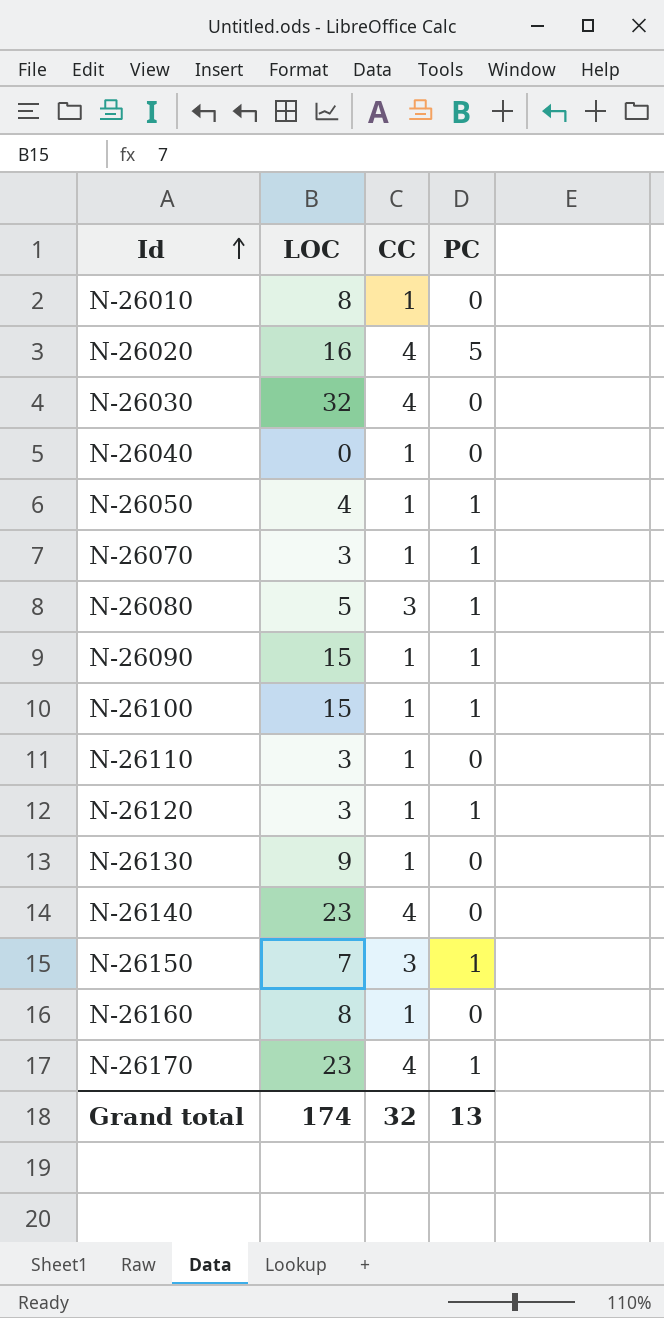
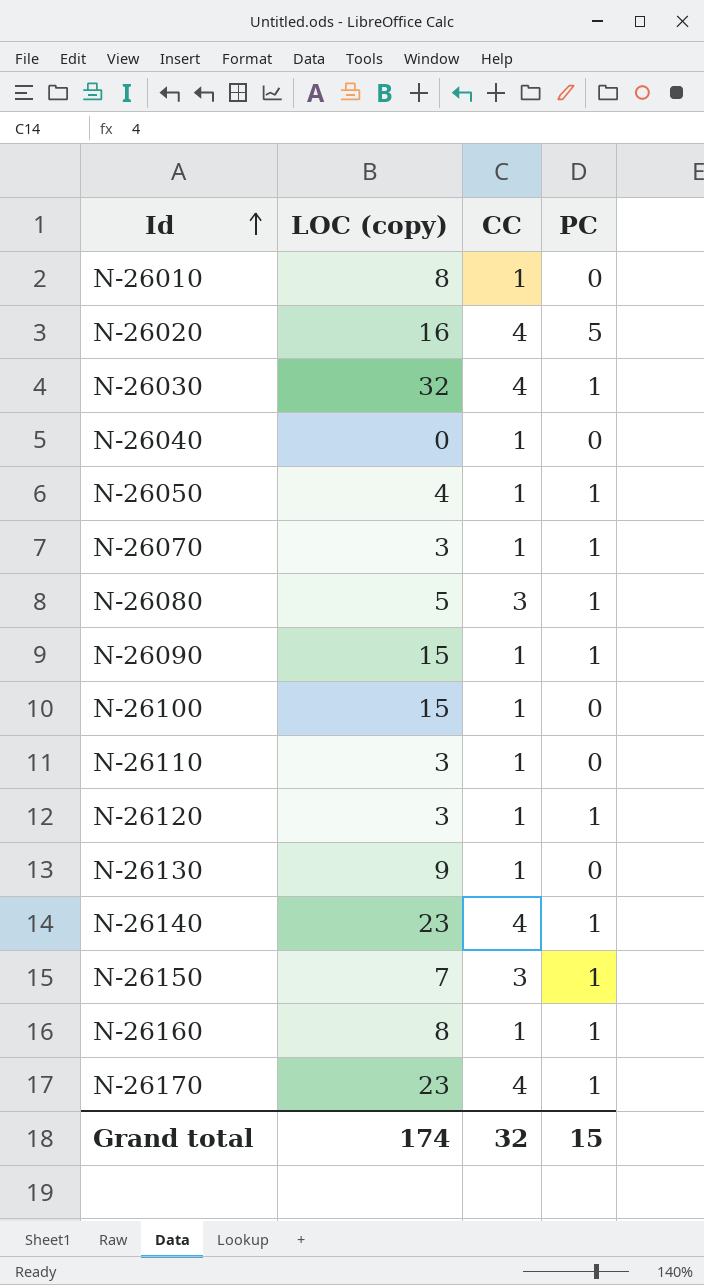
column name: LOC -> LOC (copy)
N-26030 | PC: 0 -> 1
N-26100 | PC: 1 -> 0
N-26140 | PC: 0 -> 1
N-26160 | PC: 0 -> 1
Grand total | PC: 13 -> 15

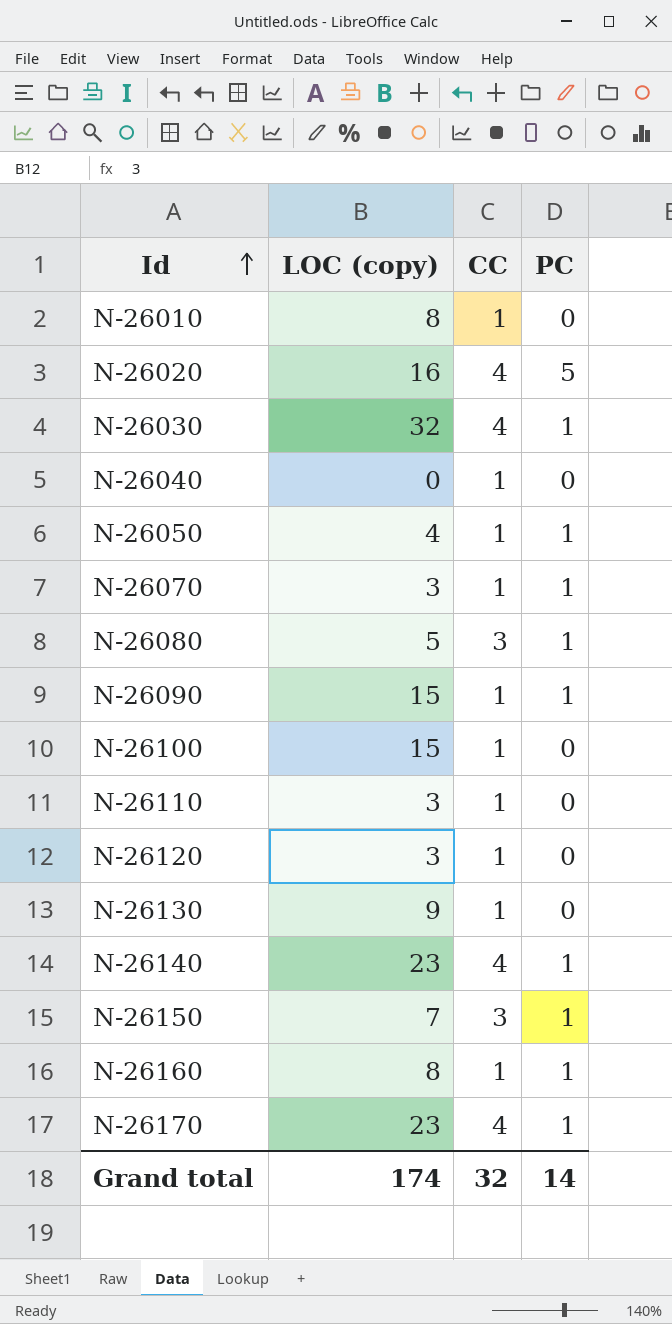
N-26120 | PC: 1 -> 0
Grand total | PC: 15 -> 14

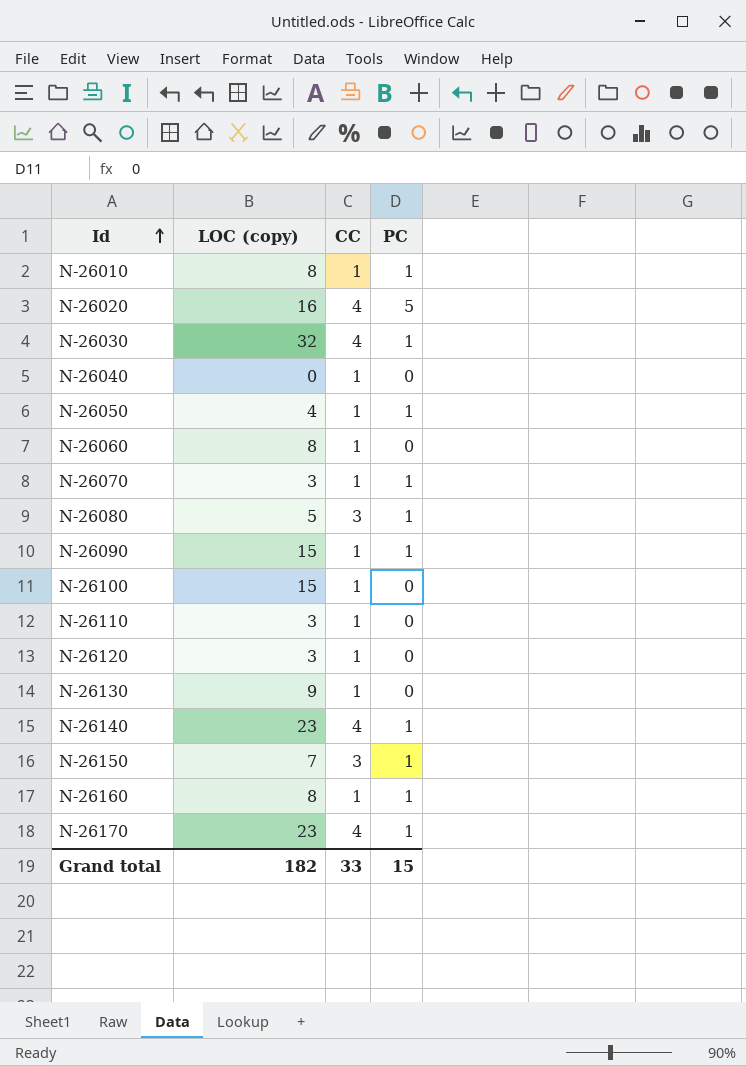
N-26010 | PC: 0 -> 1
row N-26060: none -> 8 | 1 | 0
Grand total | LOC (copy): 174 -> 182
Grand total | CC: 32 -> 33
Grand total | PC: 14 -> 15

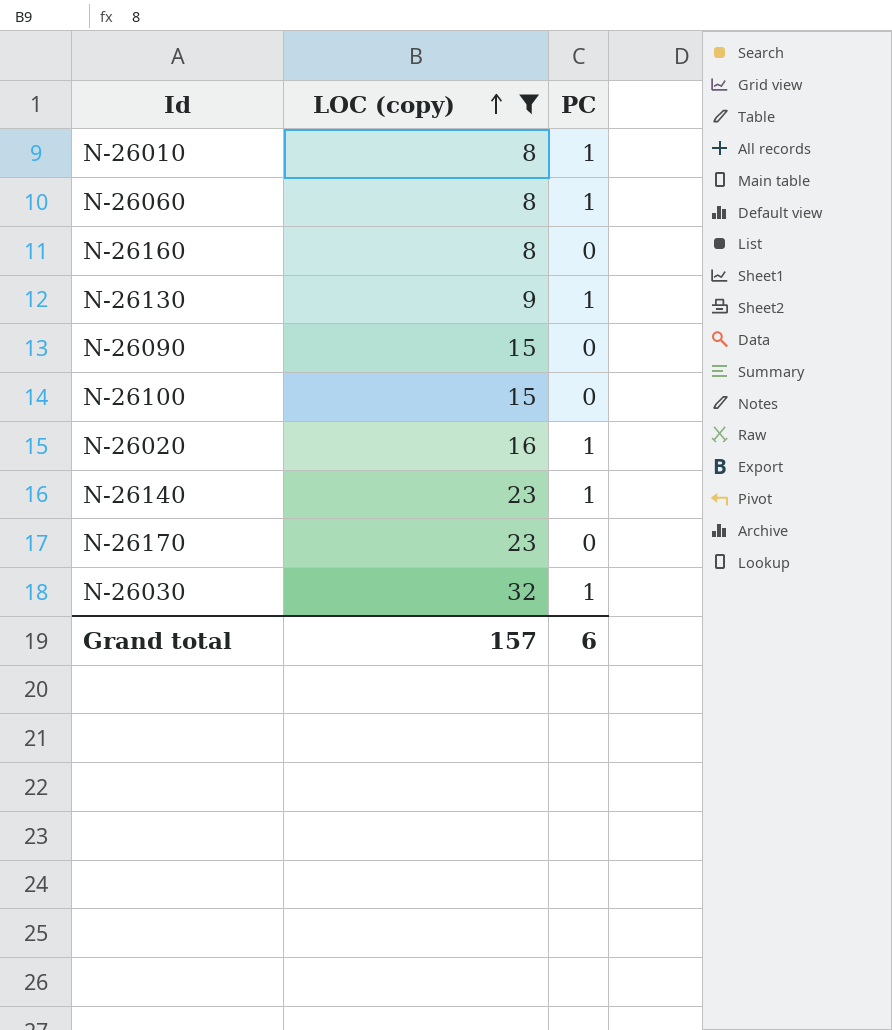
filter: none -> LOC (copy) >= 8
row order: Id ascending -> LOC (copy) ascending
column CC | position: 3 -> none
N-26060 | PC: 0 -> 1
N-26160 | PC: 1 -> 0
N-26130 | PC: 0 -> 1
N-26090 | PC: 1 -> 0
N-26020 | PC: 5 -> 1
N-26170 | PC: 1 -> 0
Grand total | LOC (copy): 182 -> 157
Grand total | PC: 15 -> 6

